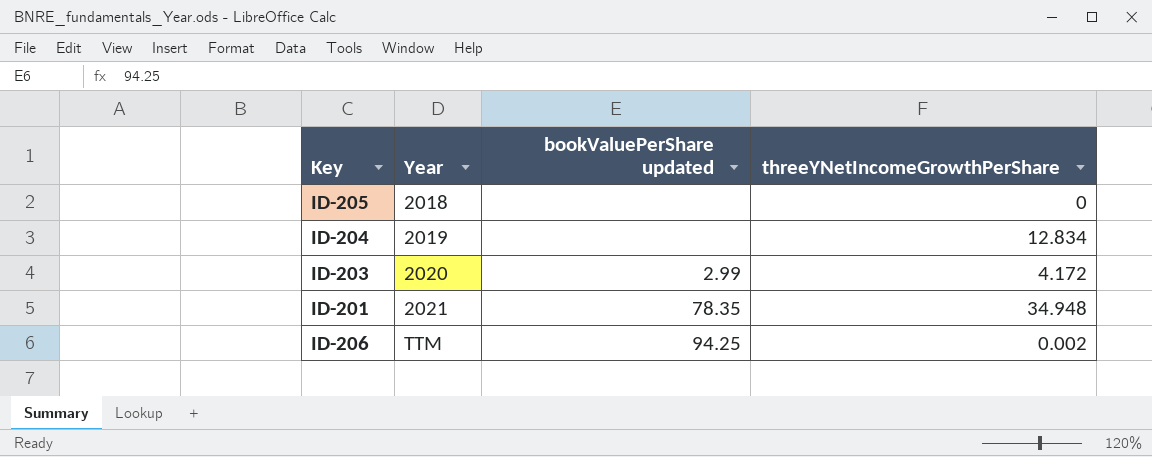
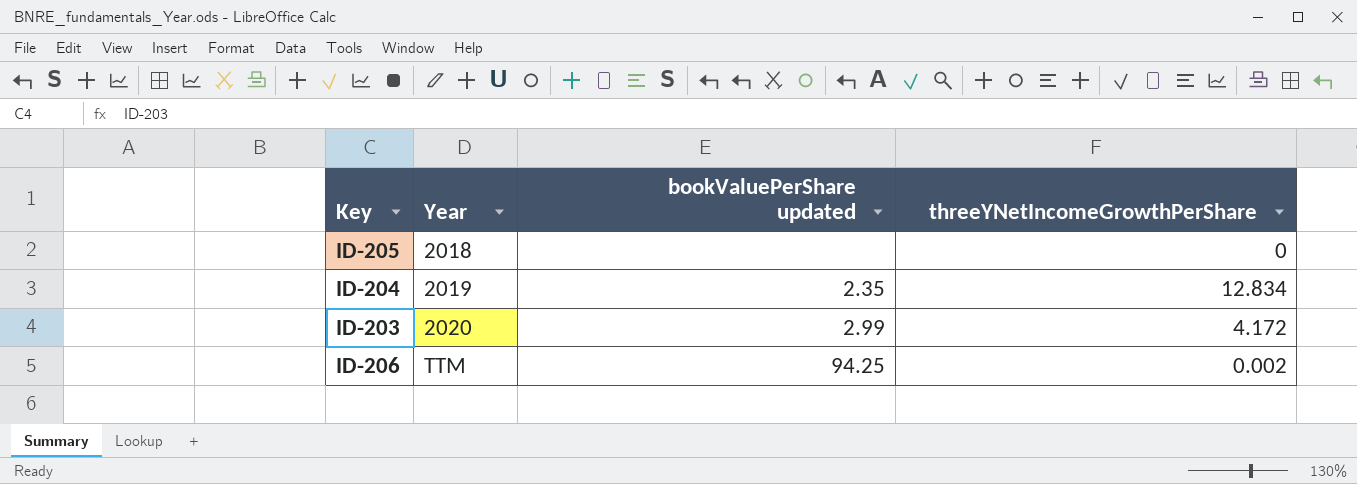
row ID-201: 2021 | 78.35 | 34.948 -> none
ID-204 | bookValuePerShare updated: none -> 2.35

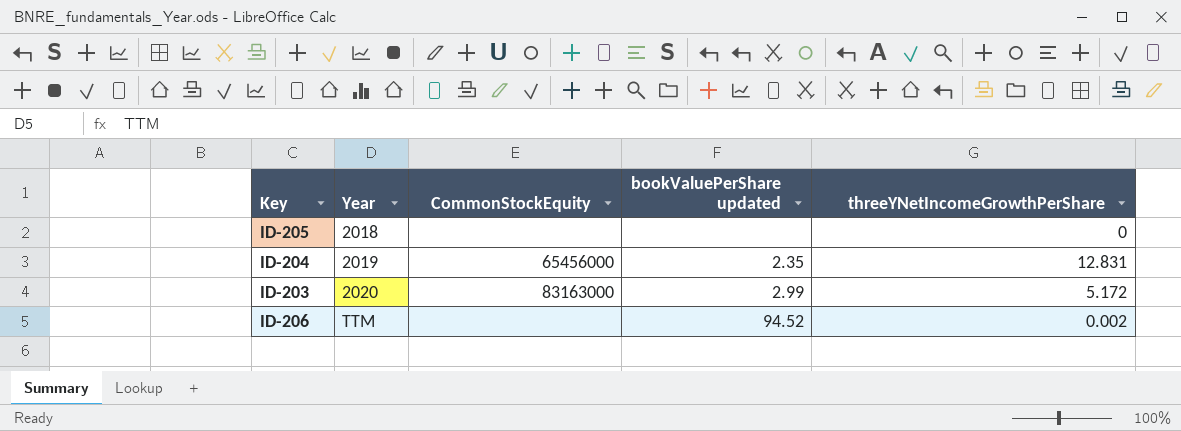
column CommonStockEquity | position: none -> 3
ID-204 | threeYNetIncomeGrowthPerShare: 12.834 -> 12.831
ID-203 | threeYNetIncomeGrowthPerShare: 4.172 -> 5.172
ID-206 | bookValuePerShare updated: 94.25 -> 94.52

